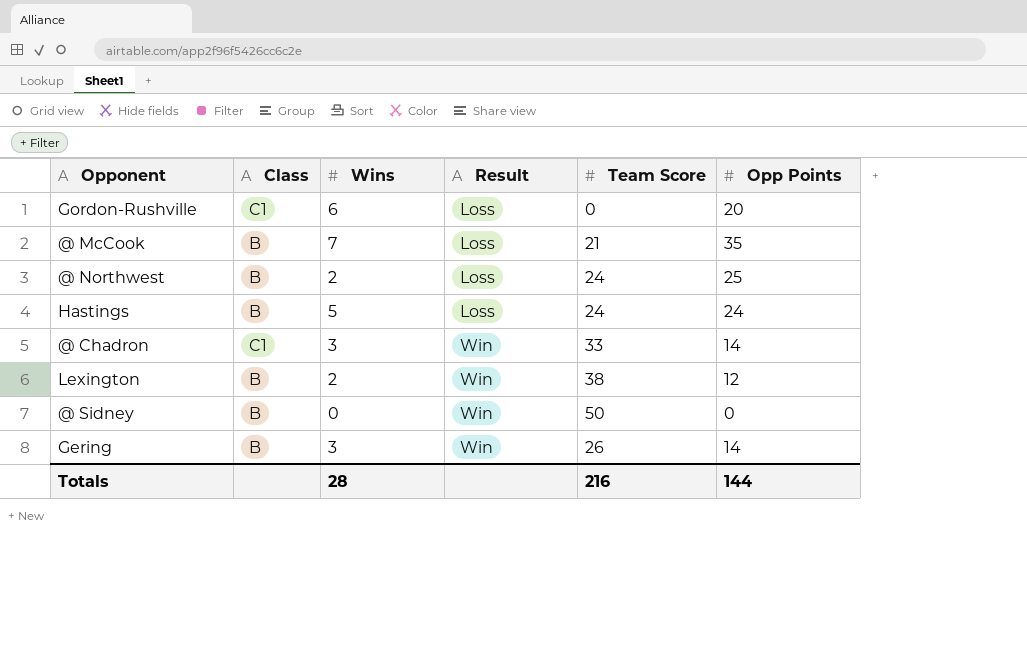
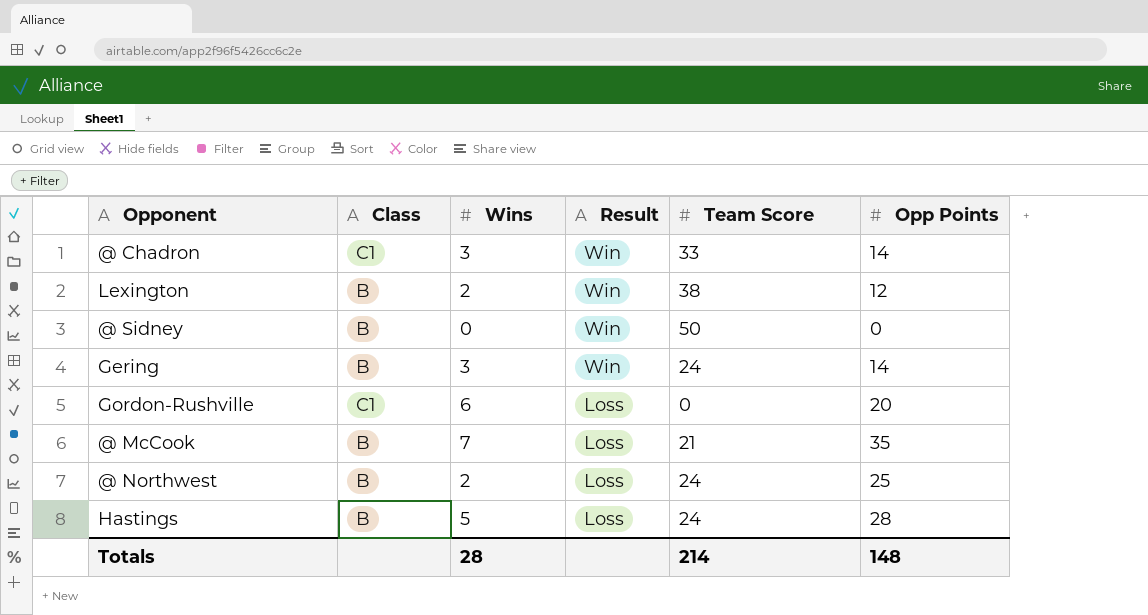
row order: Result ascending -> Result descending
Gering | Team Score: 26 -> 24
Hastings | Opp Points: 24 -> 28
Totals | Team Score: 216 -> 214
Totals | Opp Points: 144 -> 148

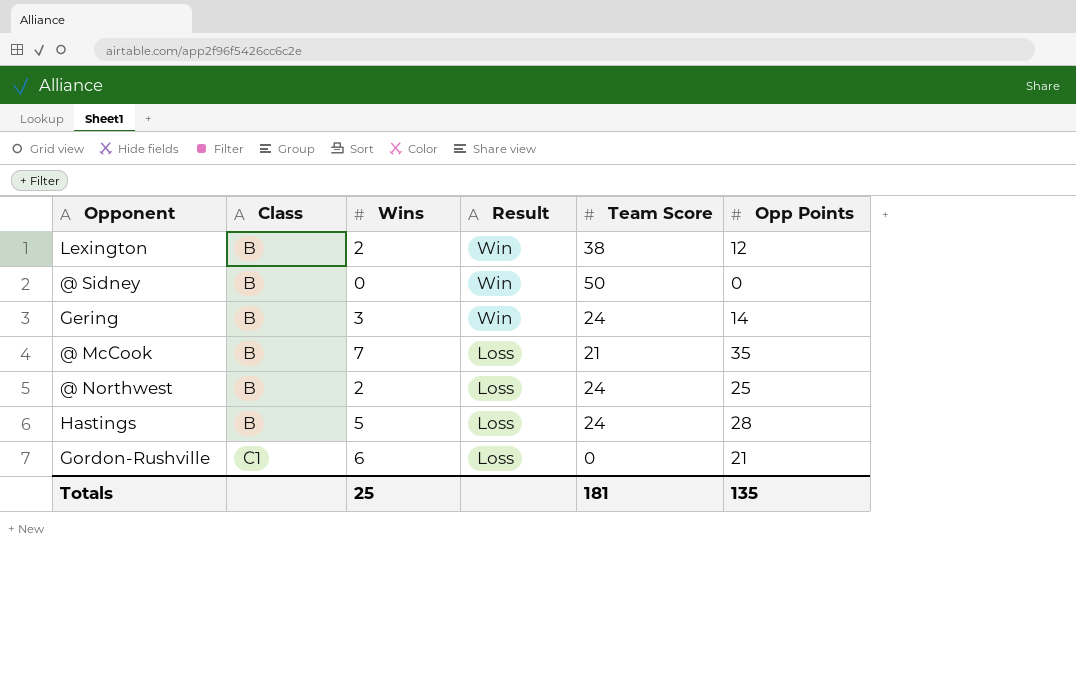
row order: Result descending -> Class ascending
row @ Chadron: C1 | 3 | Win | 33 | 14 -> none
Gordon-Rushville | Opp Points: 20 -> 21
Totals | Wins: 28 -> 25
Totals | Team Score: 214 -> 181
Totals | Opp Points: 148 -> 135

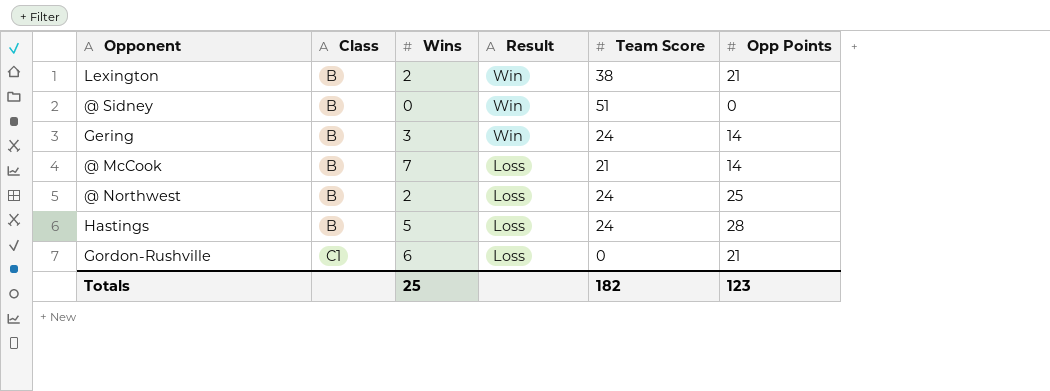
Lexington | Opp Points: 12 -> 21
@ Sidney | Team Score: 50 -> 51
@ McCook | Opp Points: 35 -> 14
Totals | Team Score: 181 -> 182
Totals | Opp Points: 135 -> 123

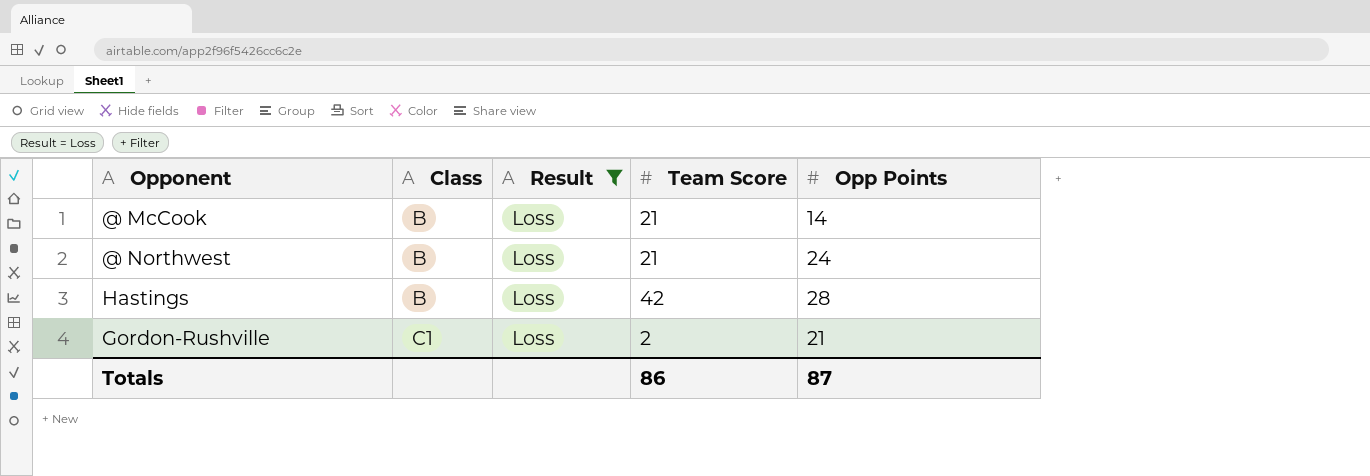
filter: none -> Result = Loss
column Wins | position: 3 -> none
@ Northwest | Team Score: 24 -> 21
@ Northwest | Opp Points: 25 -> 24
Hastings | Team Score: 24 -> 42
Gordon-Rushville | Team Score: 0 -> 2
Totals | Team Score: 182 -> 86
Totals | Opp Points: 123 -> 87

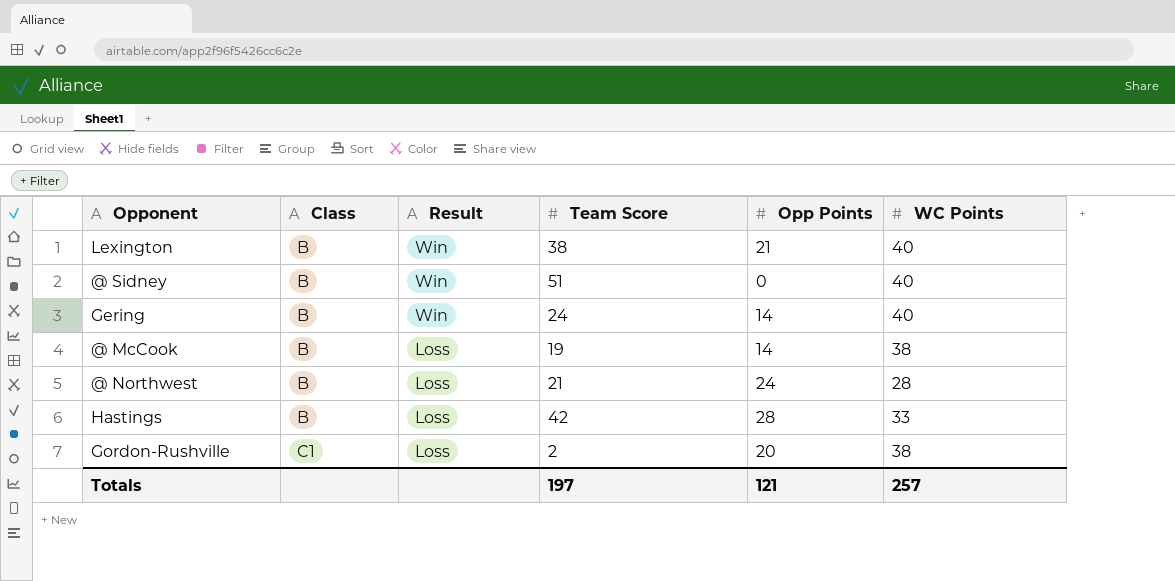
filter: Result = Loss -> none
column WC Points | position: none -> 6
@ McCook | Team Score: 21 -> 19
Gordon-Rushville | Opp Points: 21 -> 20
Totals | Team Score: 86 -> 197
Totals | Opp Points: 87 -> 121

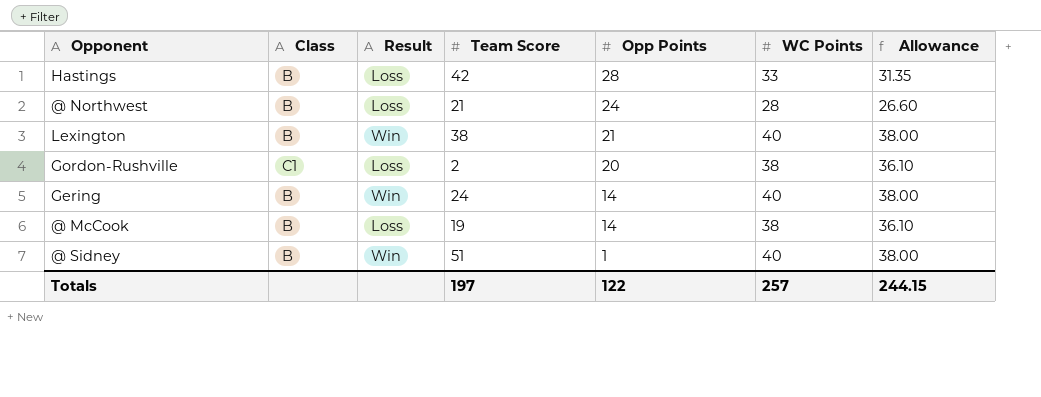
row order: Class ascending -> Opp Points descending
column Allowance | formula: none -> [WC Points] * 0.95
@ Sidney | Opp Points: 0 -> 1
Totals | Opp Points: 121 -> 122

